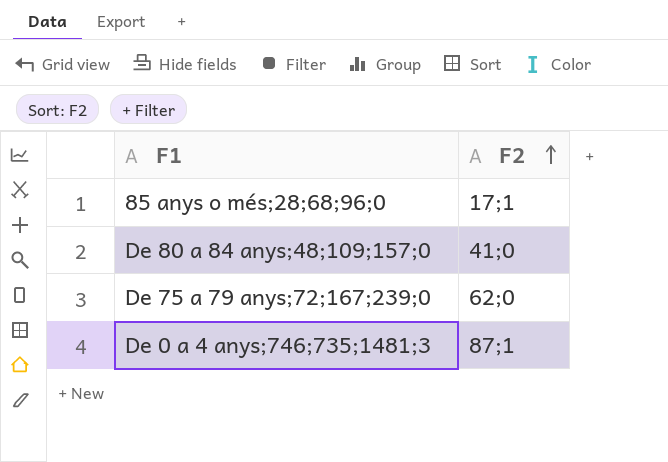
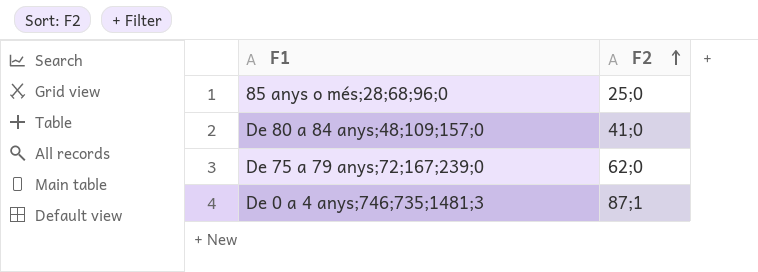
85 anys o més;28;68;96;0 | F2: 17;1 -> 25;0

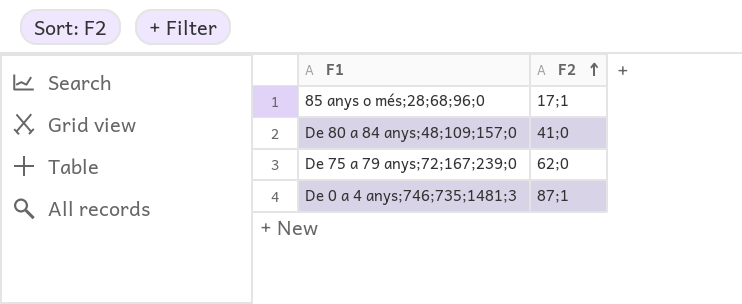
85 anys o més;28;68;96;0 | F2: 25;0 -> 17;1

